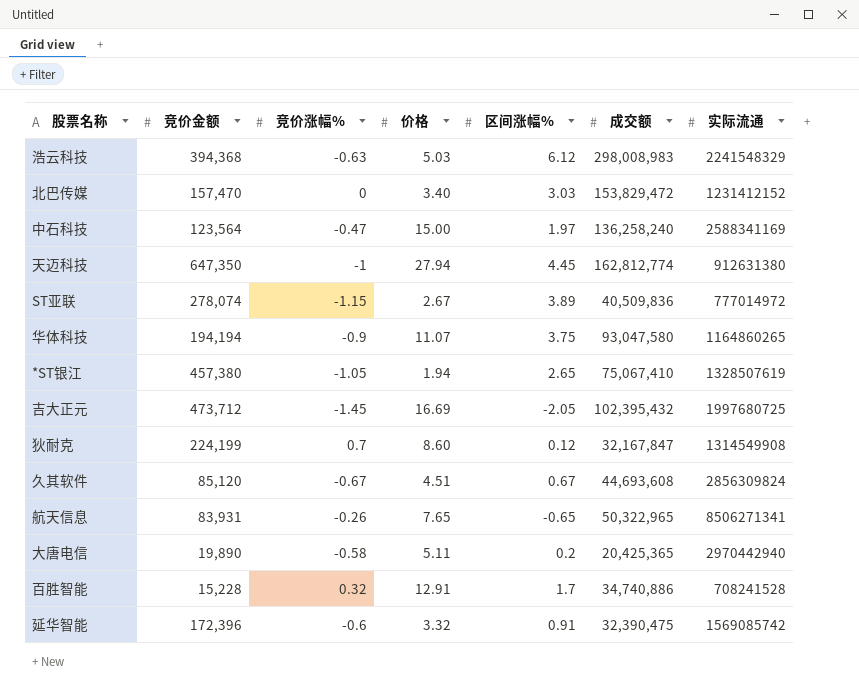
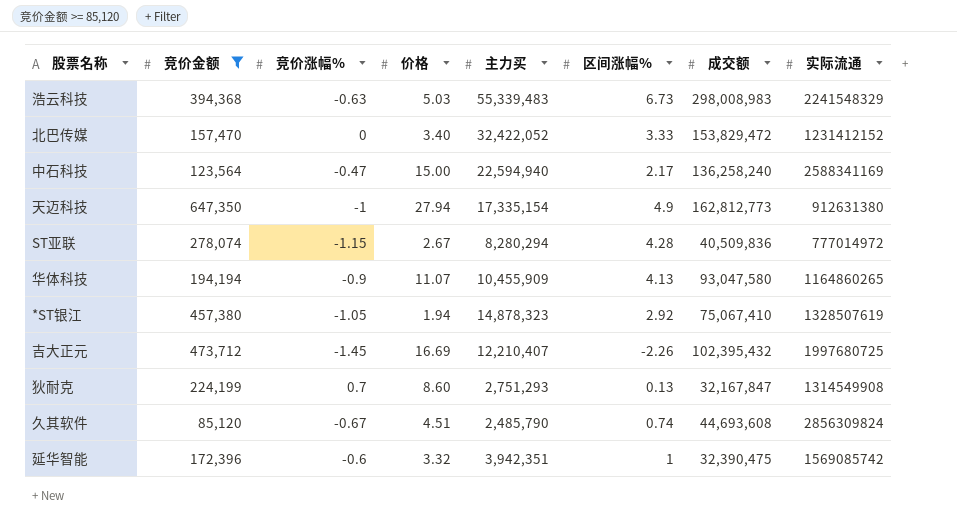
filter: none -> 竞价金额 >= 85,120
column 主力买 | position: none -> 5
浩云科技 | 区间涨幅%: 6.12 -> 6.73
北巴传媒 | 区间涨幅%: 3.03 -> 3.33
中石科技 | 区间涨幅%: 1.97 -> 2.17
天迈科技 | 区间涨幅%: 4.45 -> 4.9
天迈科技 | 成交额: 162,812,774 -> 162,812,773
ST亚联 | 区间涨幅%: 3.89 -> 4.28
华体科技 | 区间涨幅%: 3.75 -> 4.13
*ST银江 | 区间涨幅%: 2.65 -> 2.92
吉大正元 | 区间涨幅%: -2.05 -> -2.26
狄耐克 | 区间涨幅%: 0.12 -> 0.13
久其软件 | 区间涨幅%: 0.67 -> 0.74
延华智能 | 区间涨幅%: 0.91 -> 1

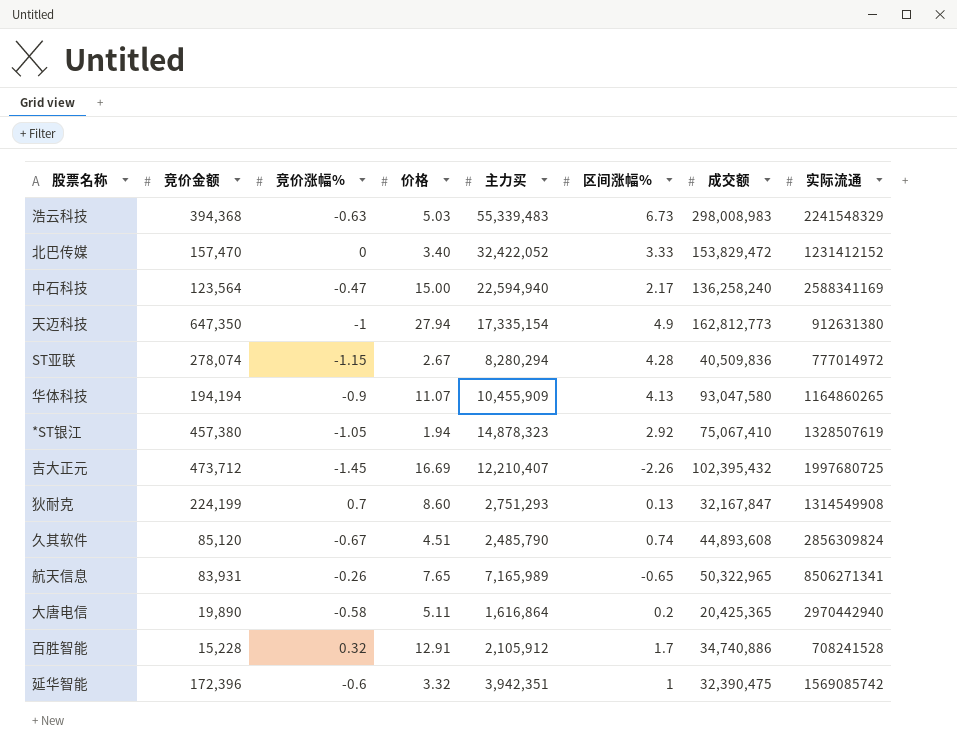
filter: 竞价金额 >= 85,120 -> none
久其软件 | 成交额: 44,693,608 -> 44,893,608

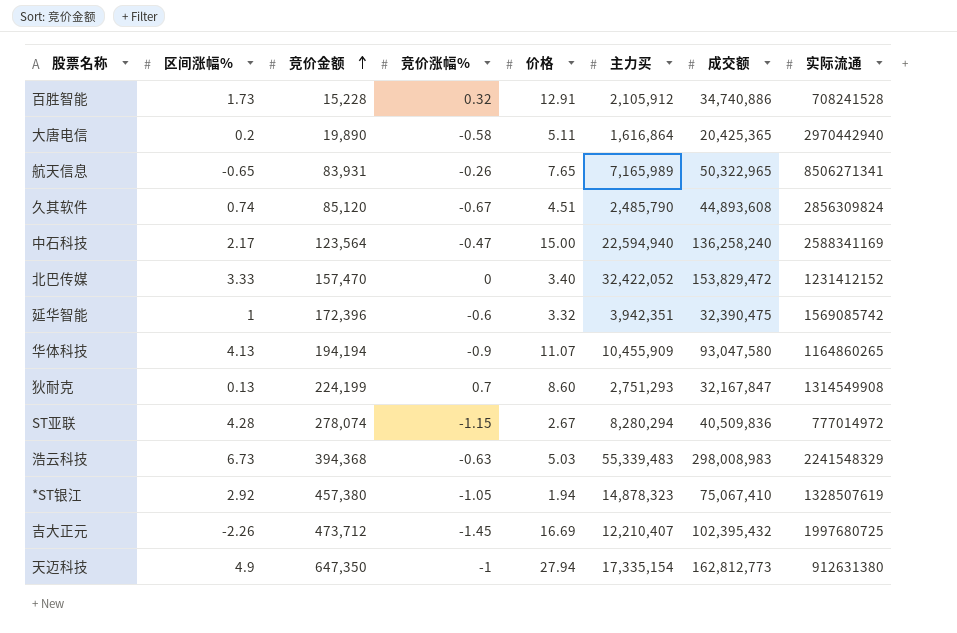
row order: none -> 竞价金额 ascending
column 区间涨幅% | position: 6 -> 2
百胜智能 | 区间涨幅%: 1.7 -> 1.73

